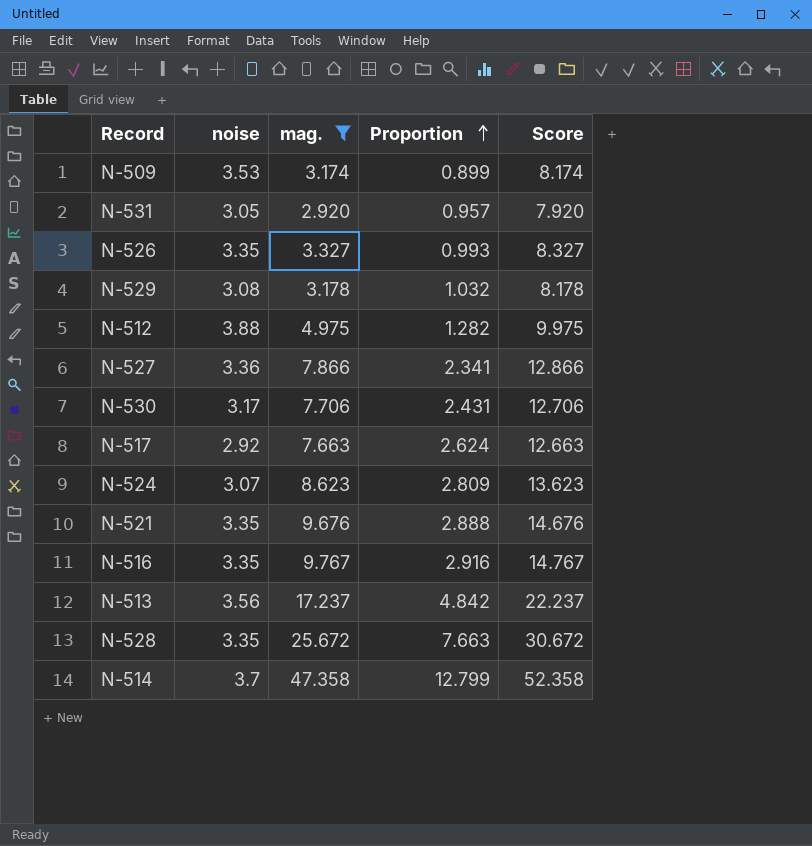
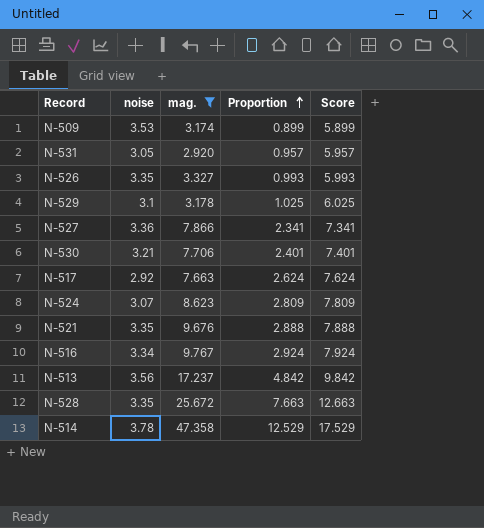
column Score | formula: [mag.] + 5 -> [Proportion] + 5
row N-512: 3.88 | 4.975 | 1.282 | 9.975 -> none
N-529 | noise: 3.08 -> 3.1
N-529 | Proportion: 1.032 -> 1.025
N-530 | noise: 3.17 -> 3.21
N-530 | Proportion: 2.431 -> 2.401
N-516 | noise: 3.35 -> 3.34
N-516 | Proportion: 2.916 -> 2.924
N-514 | noise: 3.7 -> 3.78
N-514 | Proportion: 12.799 -> 12.529

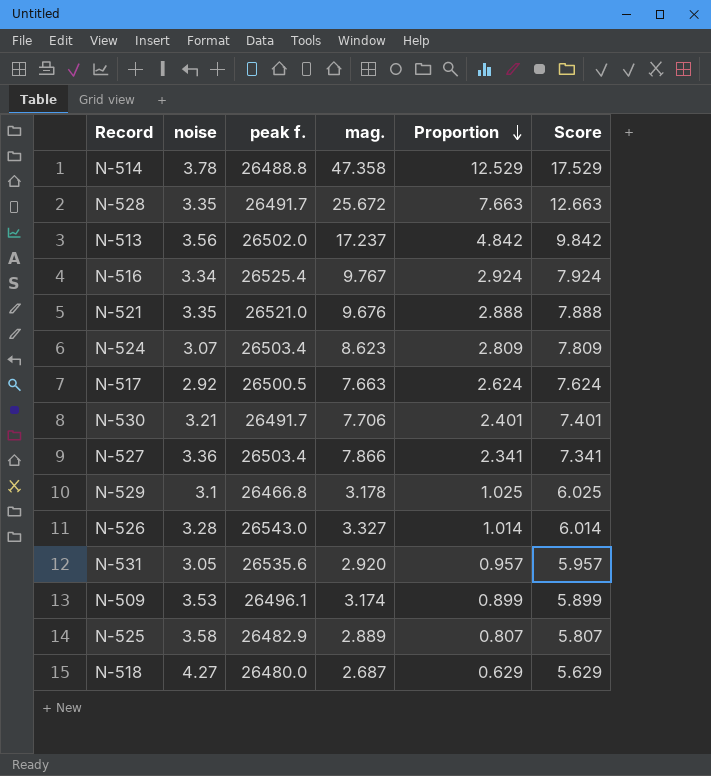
filter: mag. >= 2.920 -> none
row order: Proportion ascending -> Proportion descending
column peak f. | position: none -> 3
N-526 | noise: 3.35 -> 3.28
N-526 | Proportion: 0.993 -> 1.014
N-526 | Score: 5.993 -> 6.014

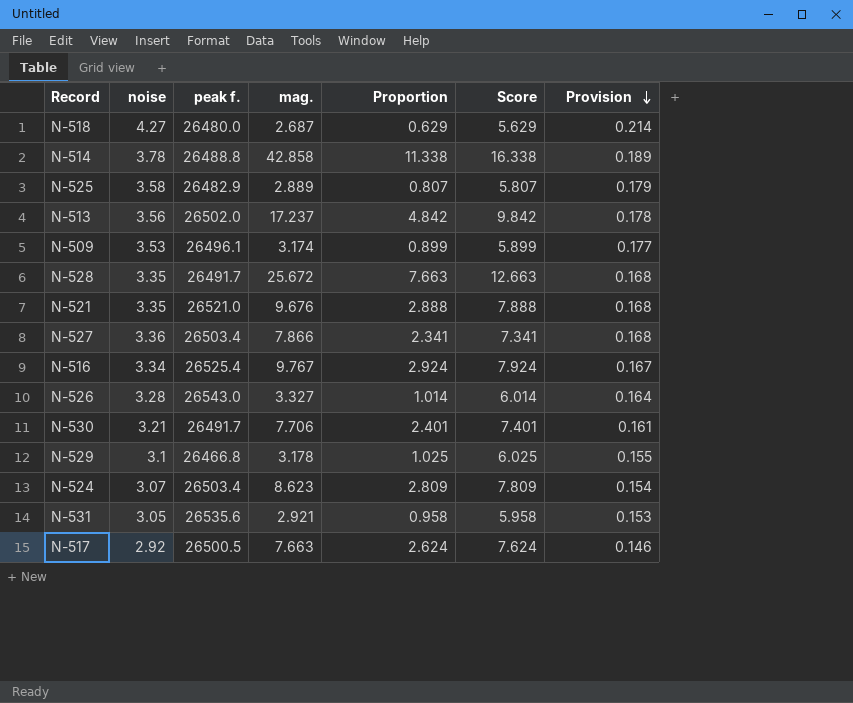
row order: Proportion descending -> Provision descending
column Provision | formula: none -> [noise] * 0.05
N-514 | mag.: 47.358 -> 42.858
N-514 | Proportion: 12.529 -> 11.338
N-514 | Score: 17.529 -> 16.338
N-531 | mag.: 2.920 -> 2.921
N-531 | Proportion: 0.957 -> 0.958
N-531 | Score: 5.957 -> 5.958

